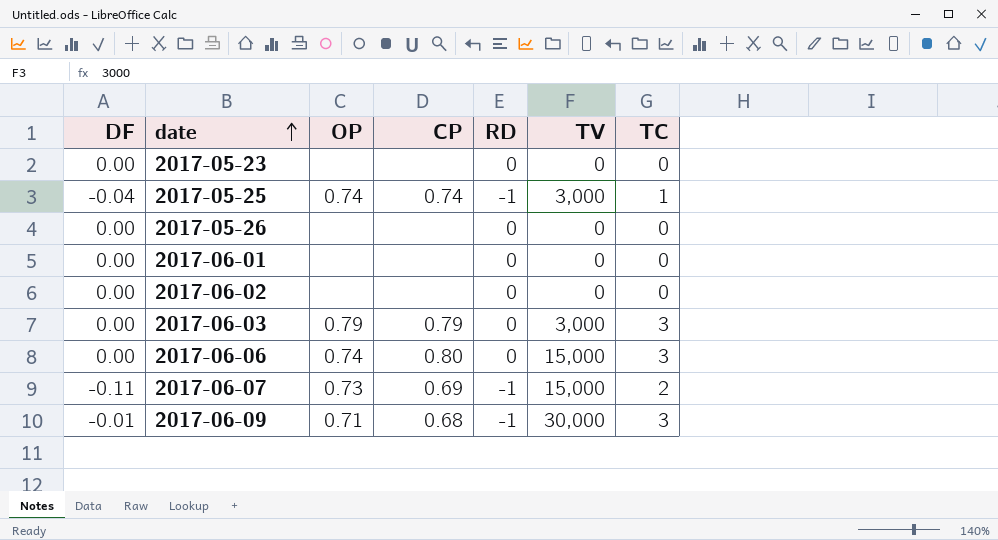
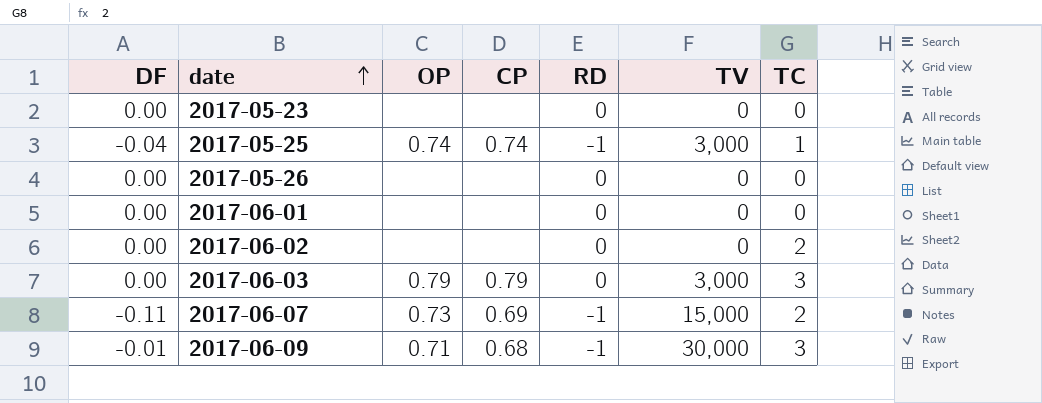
row 2017-06-06: 0.00 | 0.74 | 0.80 | 0 | 15,000 | 3 -> none
2017-06-02 | TC: 0 -> 2

